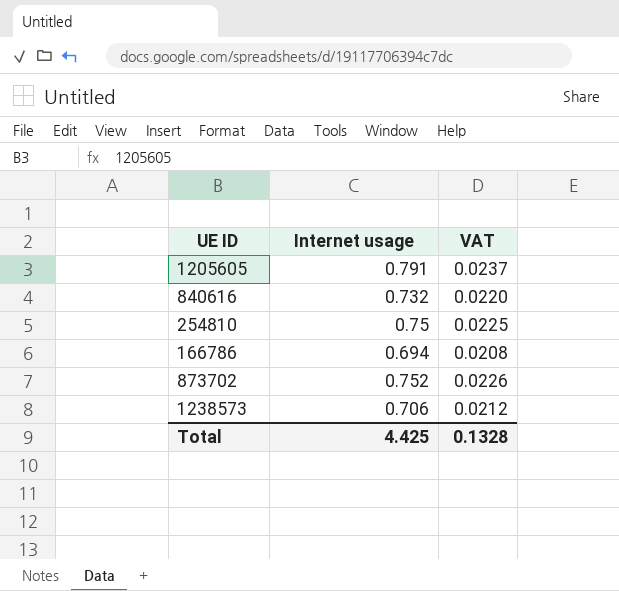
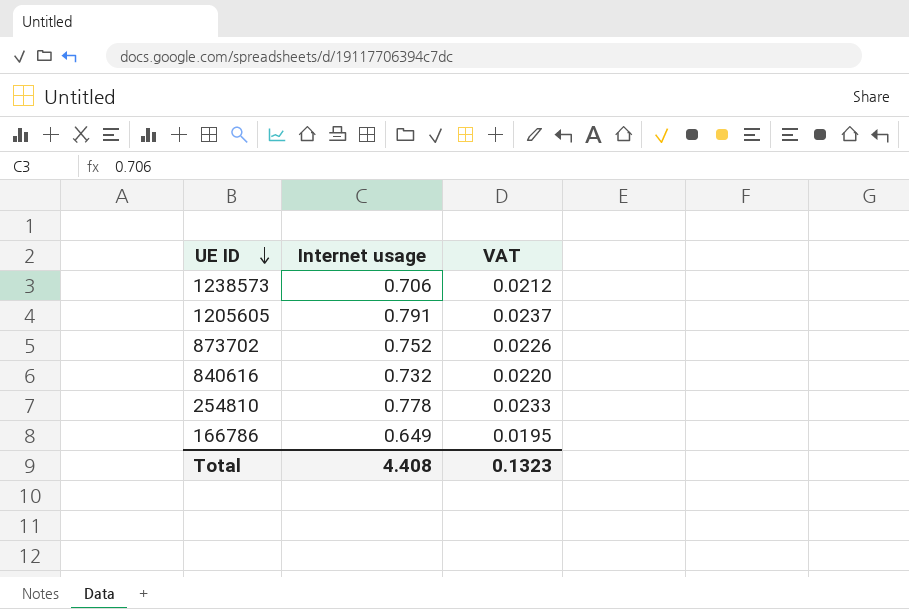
row order: none -> UE ID descending
254810 | Internet usage: 0.75 -> 0.778
254810 | VAT: 0.0225 -> 0.0233
166786 | Internet usage: 0.694 -> 0.649
166786 | VAT: 0.0208 -> 0.0195
Total | Internet usage: 4.425 -> 4.408
Total | VAT: 0.1328 -> 0.1323

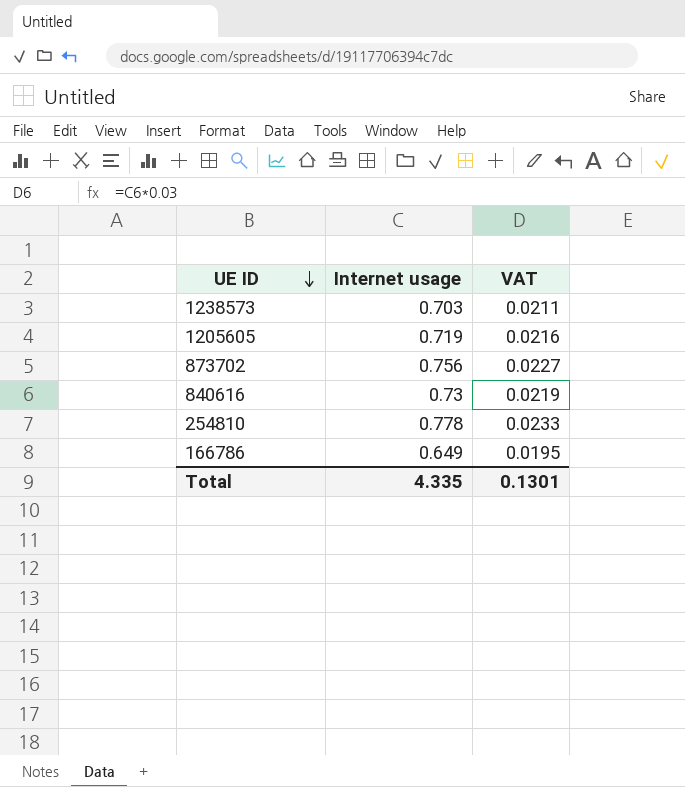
1238573 | Internet usage: 0.706 -> 0.703
1238573 | VAT: 0.0212 -> 0.0211
1205605 | Internet usage: 0.791 -> 0.719
1205605 | VAT: 0.0237 -> 0.0216
873702 | Internet usage: 0.752 -> 0.756
873702 | VAT: 0.0226 -> 0.0227
840616 | Internet usage: 0.732 -> 0.73
840616 | VAT: 0.0220 -> 0.0219
Total | Internet usage: 4.408 -> 4.335
Total | VAT: 0.1323 -> 0.1301

